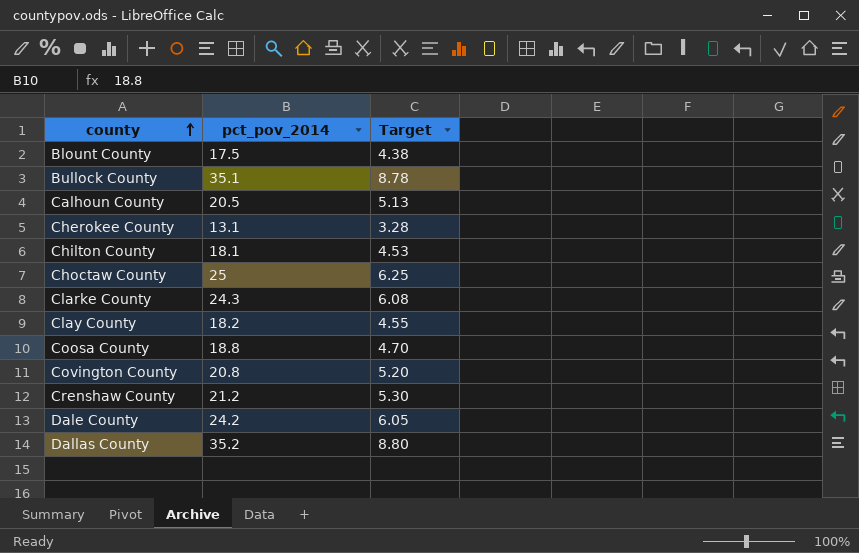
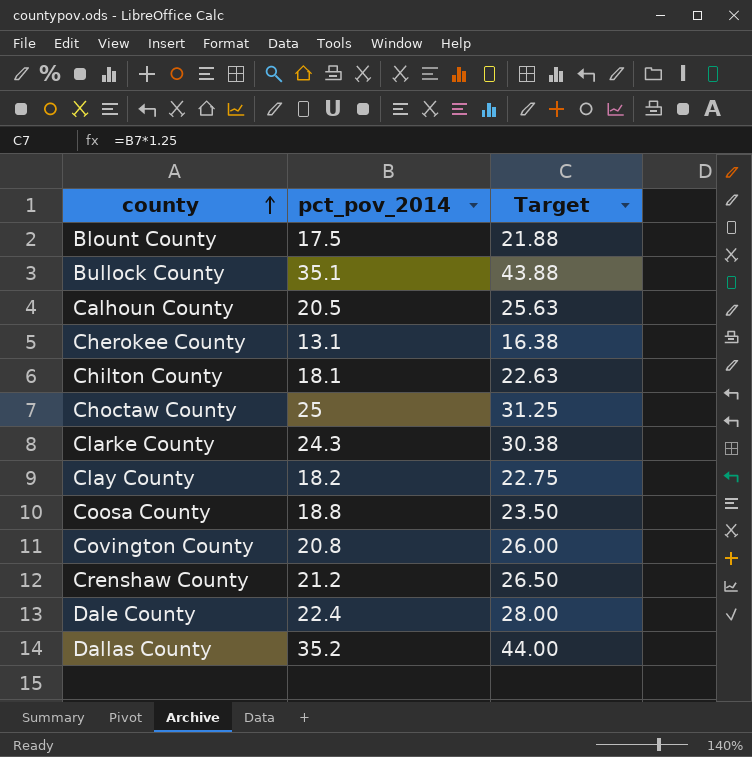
column Target | formula: [pct_pov_2014] * 0.25 -> [pct_pov_2014] * 1.25
Dale County | pct_pov_2014: 24.2 -> 22.4

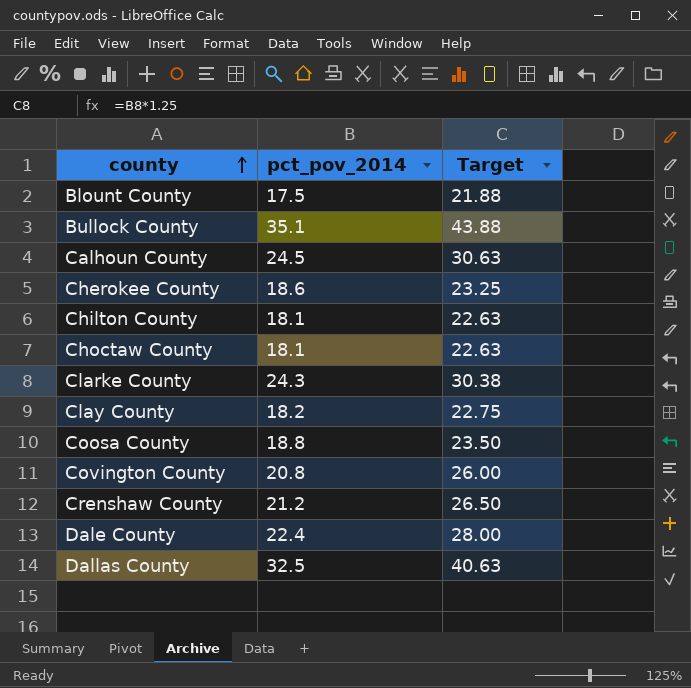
Calhoun County | pct_pov_2014: 20.5 -> 24.5
Calhoun County | Target: 25.63 -> 30.63
Cherokee County | pct_pov_2014: 13.1 -> 18.6
Cherokee County | Target: 16.38 -> 23.25
Choctaw County | pct_pov_2014: 25 -> 18.1
Choctaw County | Target: 31.25 -> 22.63
Dallas County | pct_pov_2014: 35.2 -> 32.5
Dallas County | Target: 44.00 -> 40.63

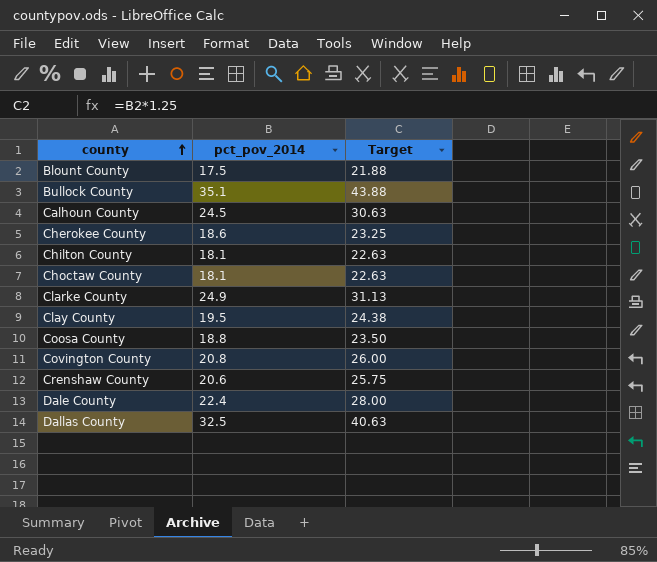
Clarke County | pct_pov_2014: 24.3 -> 24.9
Clarke County | Target: 30.38 -> 31.13
Clay County | pct_pov_2014: 18.2 -> 19.5
Clay County | Target: 22.75 -> 24.38
Crenshaw County | pct_pov_2014: 21.2 -> 20.6
Crenshaw County | Target: 26.50 -> 25.75

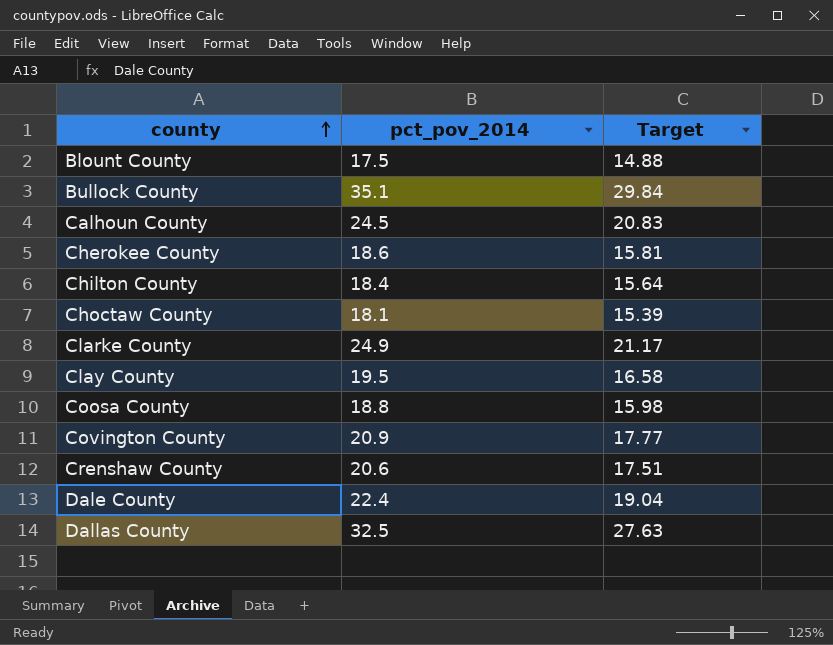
column Target | formula: [pct_pov_2014] * 1.25 -> [pct_pov_2014] * 0.85
Chilton County | pct_pov_2014: 18.1 -> 18.4
Covington County | pct_pov_2014: 20.8 -> 20.9

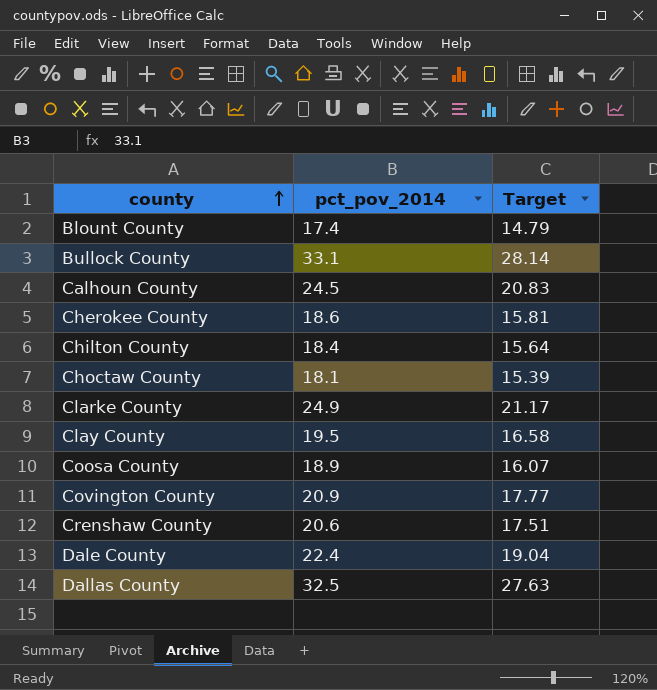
Blount County | pct_pov_2014: 17.5 -> 17.4
Blount County | Target: 14.88 -> 14.79
Bullock County | pct_pov_2014: 35.1 -> 33.1
Bullock County | Target: 29.84 -> 28.14
Coosa County | pct_pov_2014: 18.8 -> 18.9
Coosa County | Target: 15.98 -> 16.07

